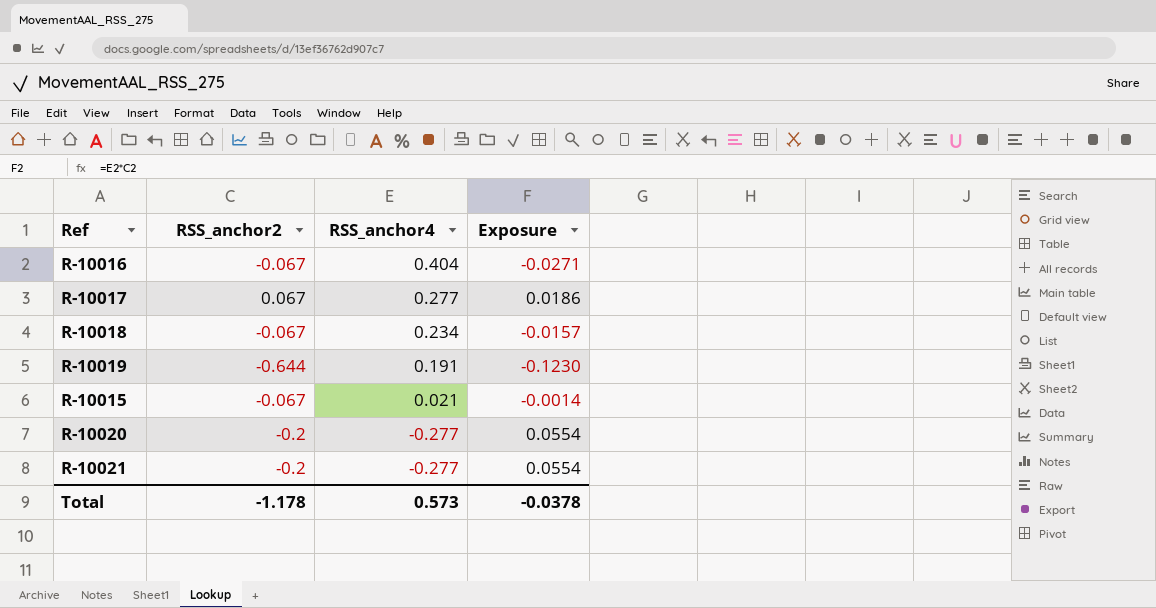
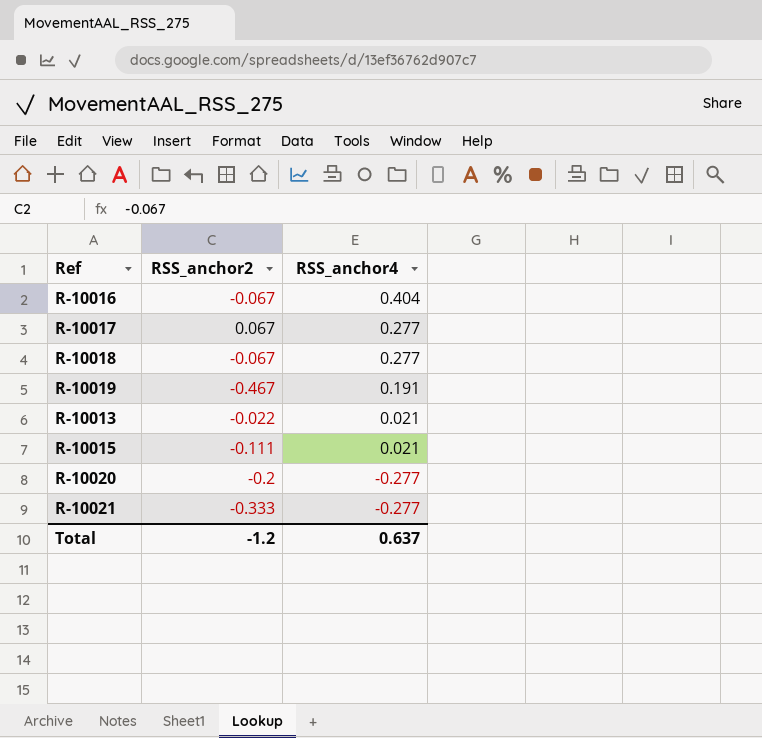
column Exposure | formula: [RSS_anchor2] * [RSS_anchor4] -> none
R-10018 | RSS_anchor4: 0.234 -> 0.277
R-10019 | RSS_anchor2: -0.644 -> -0.467
row R-10013: none -> -0.022 | 0.021
R-10015 | RSS_anchor2: -0.067 -> -0.111
R-10021 | RSS_anchor2: -0.2 -> -0.333
Total | RSS_anchor2: -1.178 -> -1.2
Total | RSS_anchor4: 0.573 -> 0.637

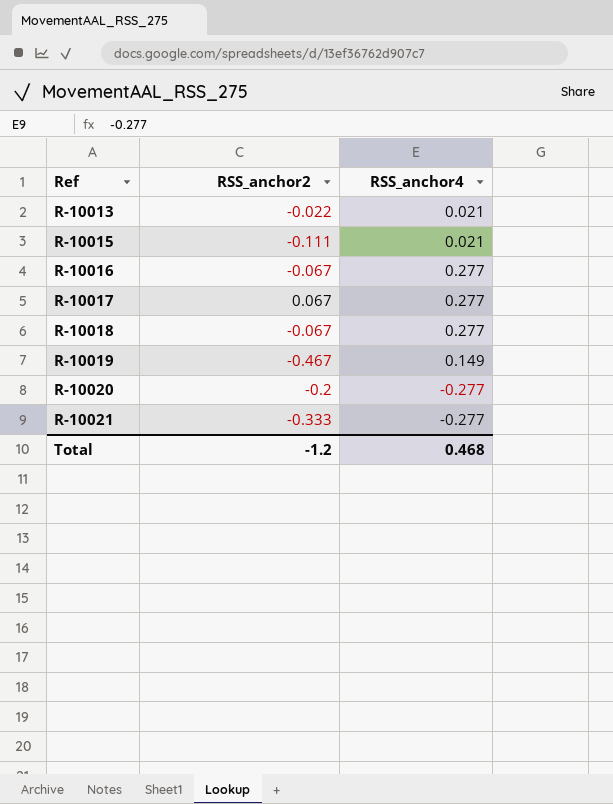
row order: RSS_anchor4 descending -> Ref ascending
R-10016 | RSS_anchor4: 0.404 -> 0.277
R-10019 | RSS_anchor4: 0.191 -> 0.149
Total | RSS_anchor4: 0.637 -> 0.468

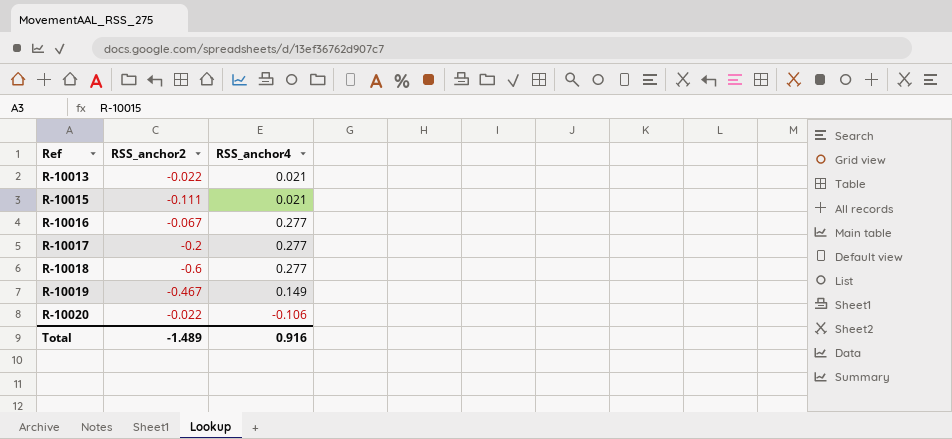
row R-10021: -0.333 | -0.277 -> none
R-10017 | RSS_anchor2: 0.067 -> -0.2
R-10018 | RSS_anchor2: -0.067 -> -0.6
R-10020 | RSS_anchor2: -0.2 -> -0.022
R-10020 | RSS_anchor4: -0.277 -> -0.106
Total | RSS_anchor2: -1.2 -> -1.489
Total | RSS_anchor4: 0.468 -> 0.916

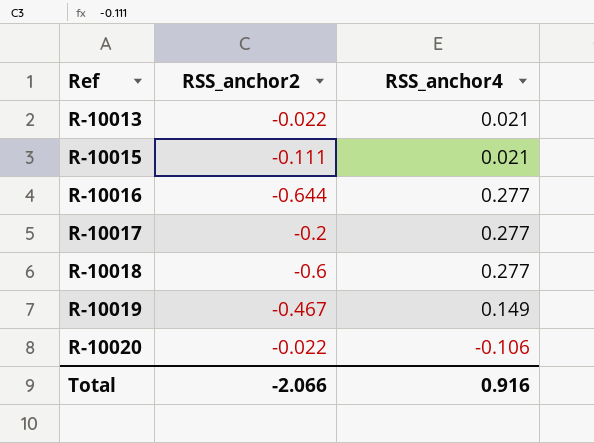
R-10016 | RSS_anchor2: -0.067 -> -0.644
Total | RSS_anchor2: -1.489 -> -2.066

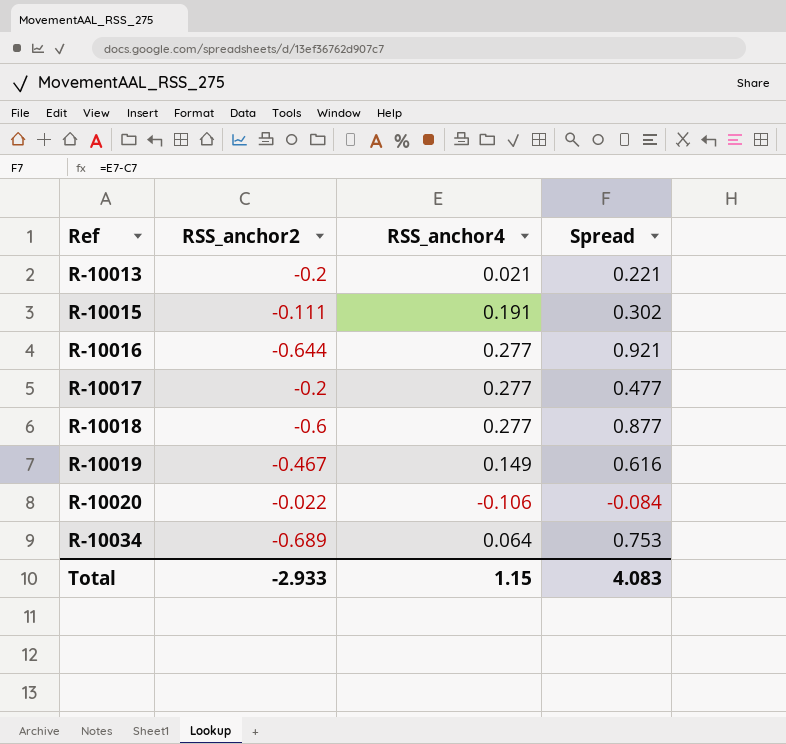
column Spread | formula: none -> [RSS_anchor4] - [RSS_anchor2]
R-10013 | RSS_anchor2: -0.022 -> -0.2
R-10015 | RSS_anchor4: 0.021 -> 0.191
row R-10034: none -> -0.689 | 0.064 | 0.753
Total | RSS_anchor2: -2.066 -> -2.933
Total | RSS_anchor4: 0.916 -> 1.15

